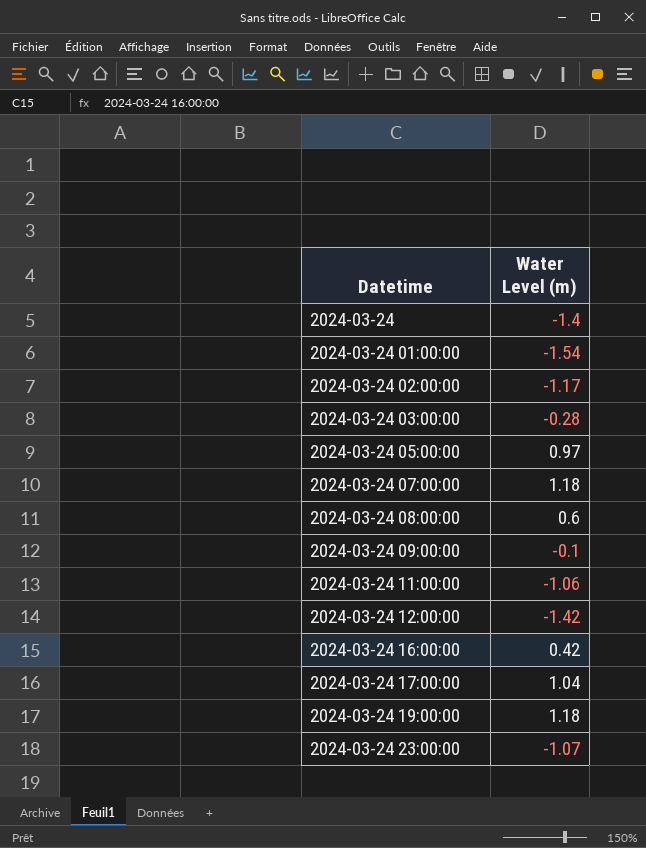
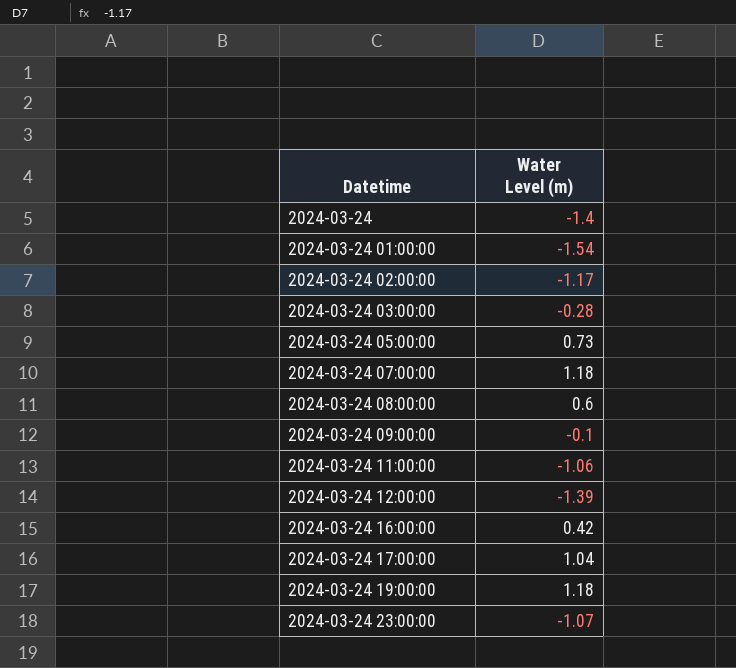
2024-03-24 05:00:00 | Water Level (m): 0.97 -> 0.73
2024-03-24 12:00:00 | Water Level (m): -1.42 -> -1.39

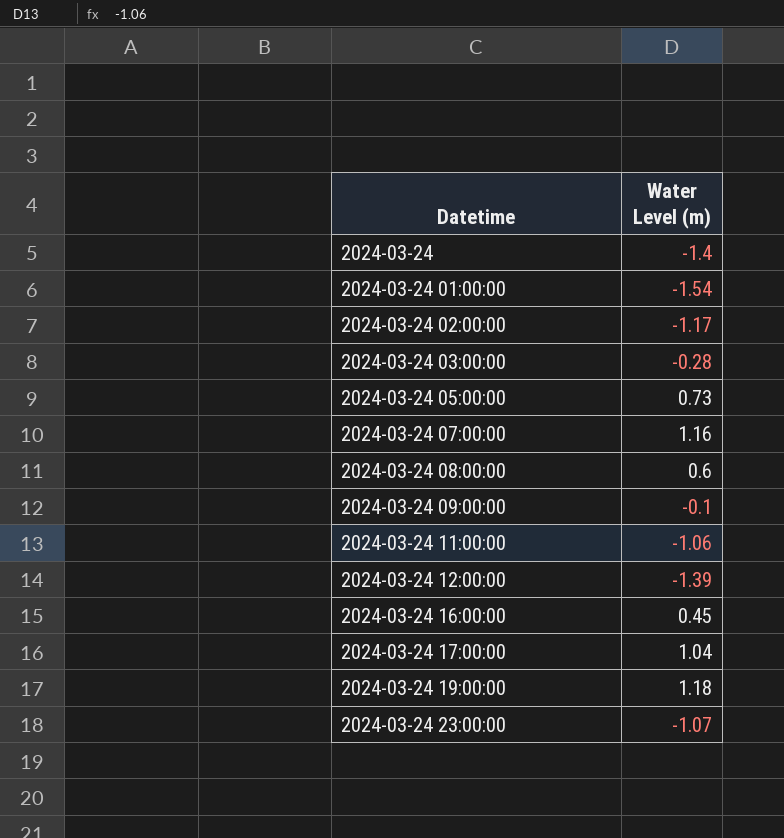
2024-03-24 07:00:00 | Water Level (m): 1.18 -> 1.16
2024-03-24 16:00:00 | Water Level (m): 0.42 -> 0.45

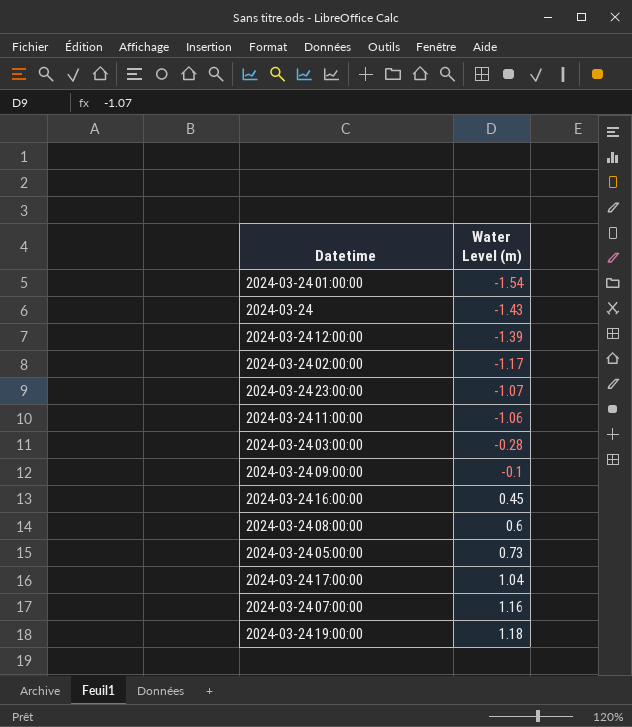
row order: Datetime ascending -> Water Level (m) ascending
2024-03-24 | Water Level (m): -1.4 -> -1.43

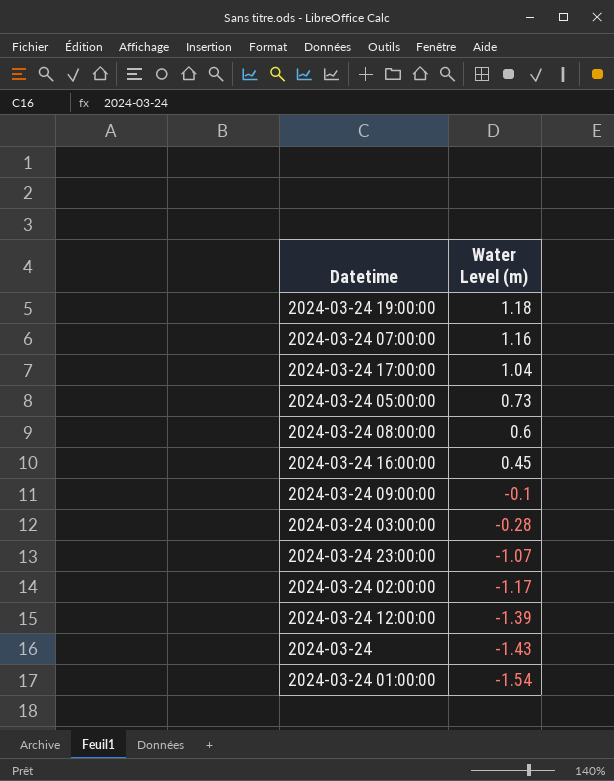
row order: Water Level (m) ascending -> Water Level (m) descending
row 2024-03-24 11:00:00: -1.06 -> none

